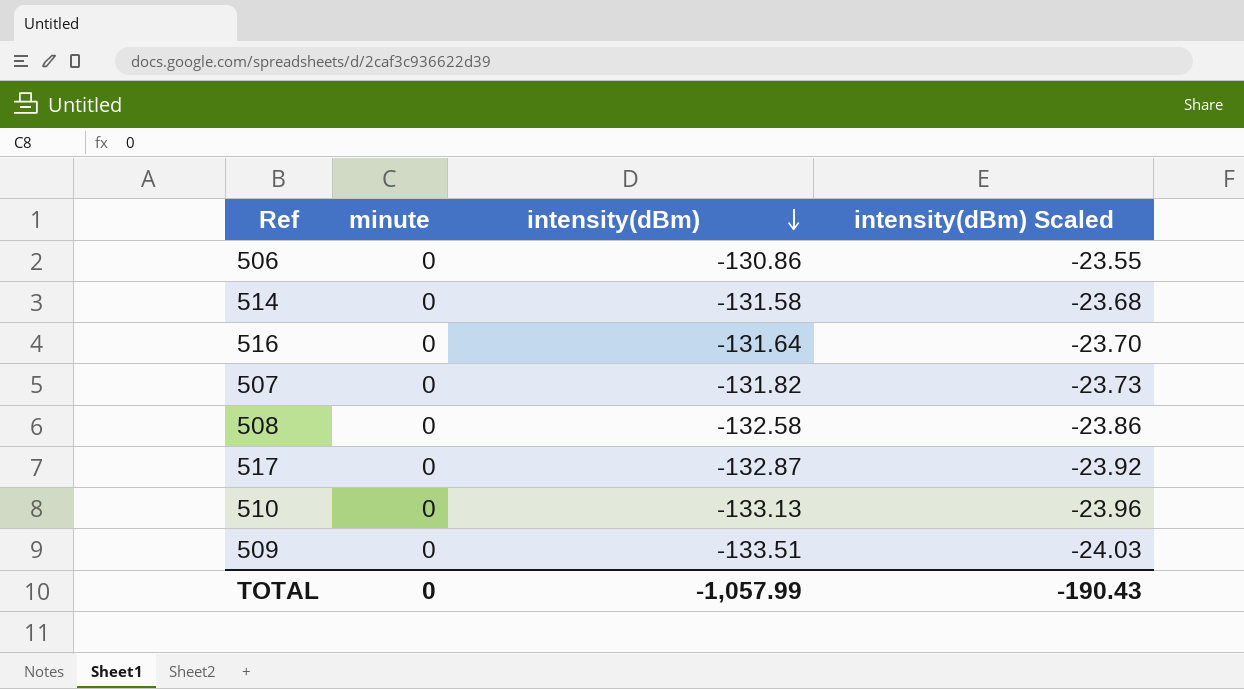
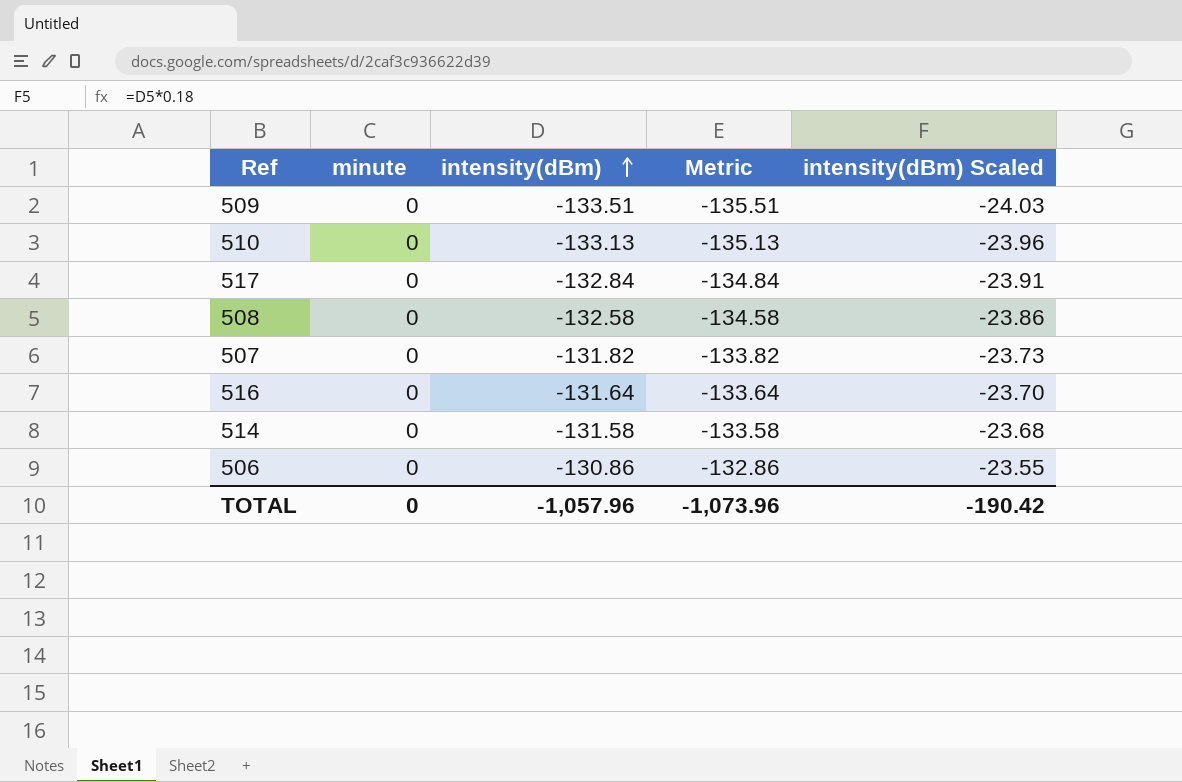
row order: intensity(dBm) descending -> intensity(dBm) ascending
column Metric | formula: none -> [intensity(dBm)] - 2
517 | intensity(dBm): -132.87 -> -132.84
517 | intensity(dBm) Scaled: -23.92 -> -23.91
TOTAL | intensity(dBm): -1,057.99 -> -1,057.96
TOTAL | intensity(dBm) Scaled: -190.43 -> -190.42

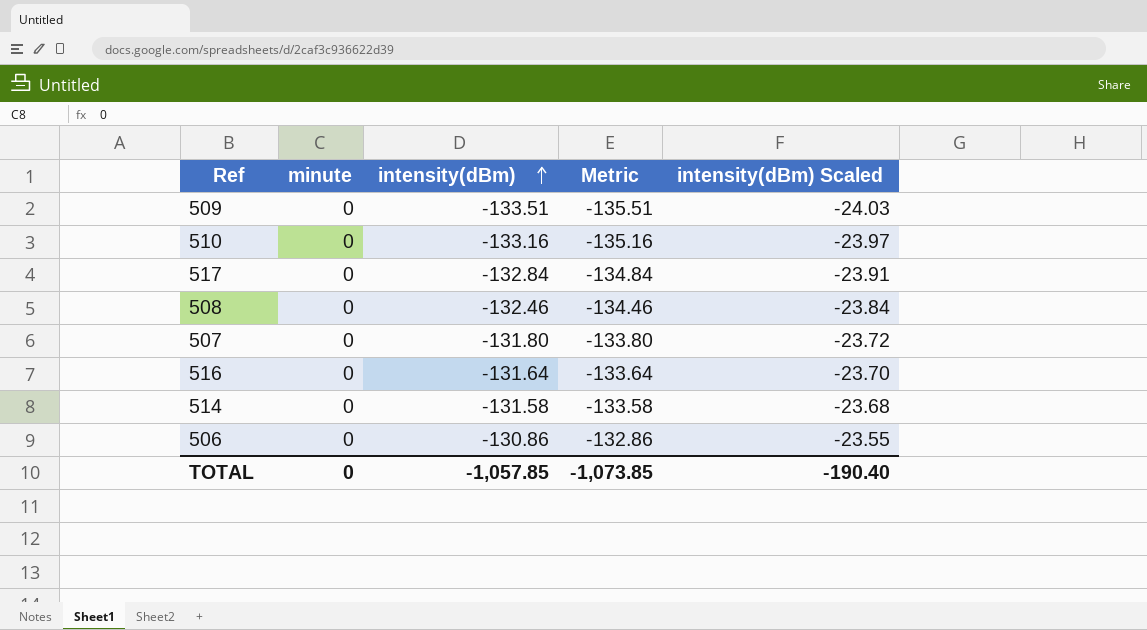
510 | intensity(dBm): -133.13 -> -133.16
510 | Metric: -135.13 -> -135.16
510 | intensity(dBm) Scaled: -23.96 -> -23.97
508 | intensity(dBm): -132.58 -> -132.46
508 | Metric: -134.58 -> -134.46
508 | intensity(dBm) Scaled: -23.86 -> -23.84
507 | intensity(dBm): -131.82 -> -131.80
507 | Metric: -133.82 -> -133.80
507 | intensity(dBm) Scaled: -23.73 -> -23.72
TOTAL | intensity(dBm): -1,057.96 -> -1,057.85
TOTAL | Metric: -1,073.96 -> -1,073.85
TOTAL | intensity(dBm) Scaled: -190.42 -> -190.40

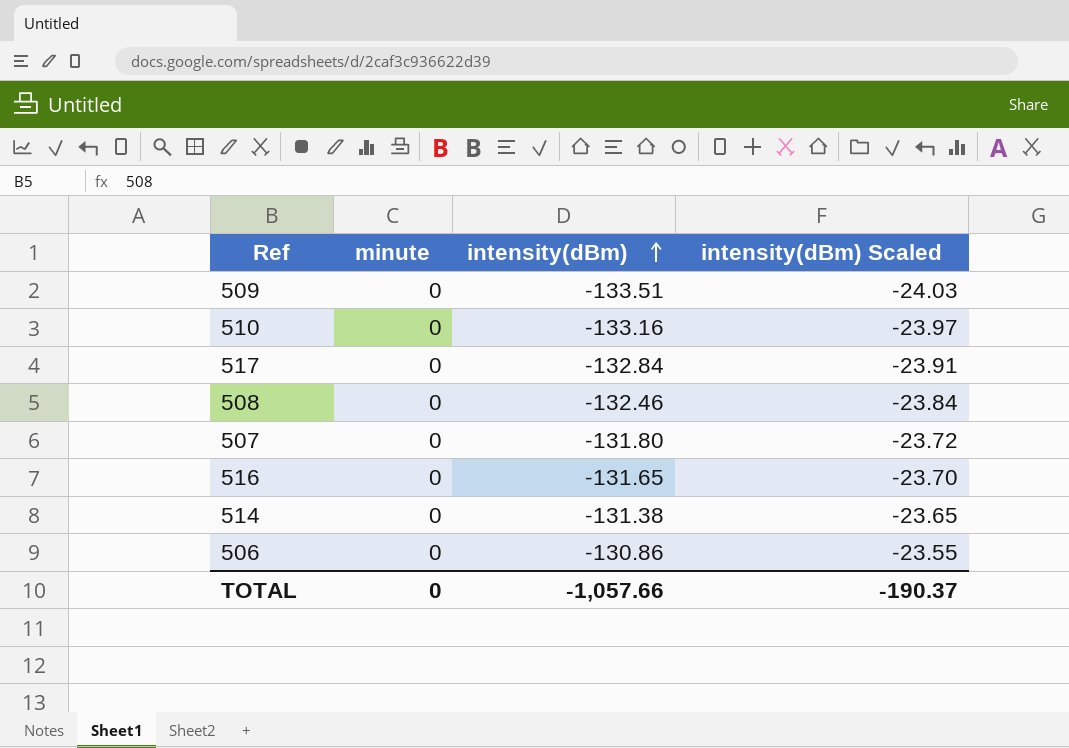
column Metric | formula: [intensity(dBm)] - 2 -> none
516 | intensity(dBm): -131.64 -> -131.65
514 | intensity(dBm): -131.58 -> -131.38
514 | intensity(dBm) Scaled: -23.68 -> -23.65
TOTAL | intensity(dBm): -1,057.85 -> -1,057.66
TOTAL | intensity(dBm) Scaled: -190.40 -> -190.37

